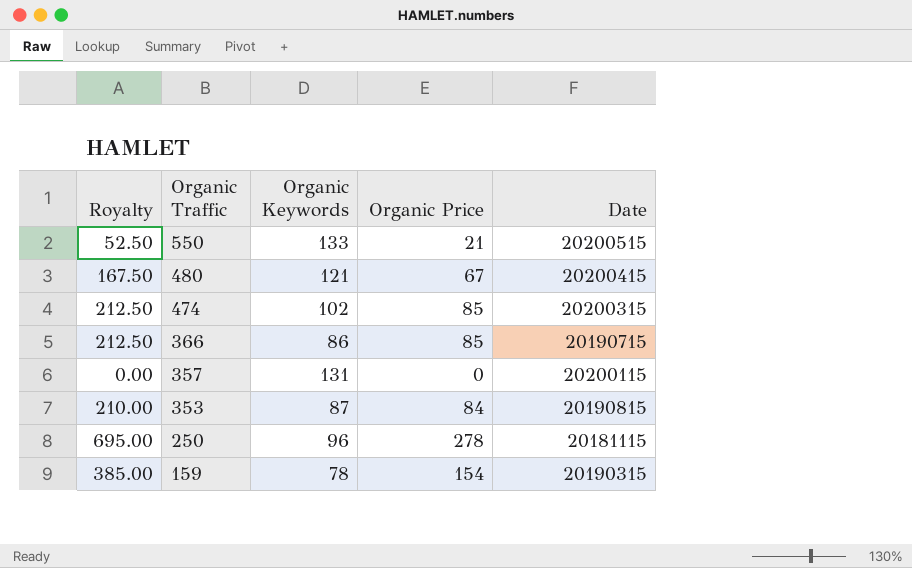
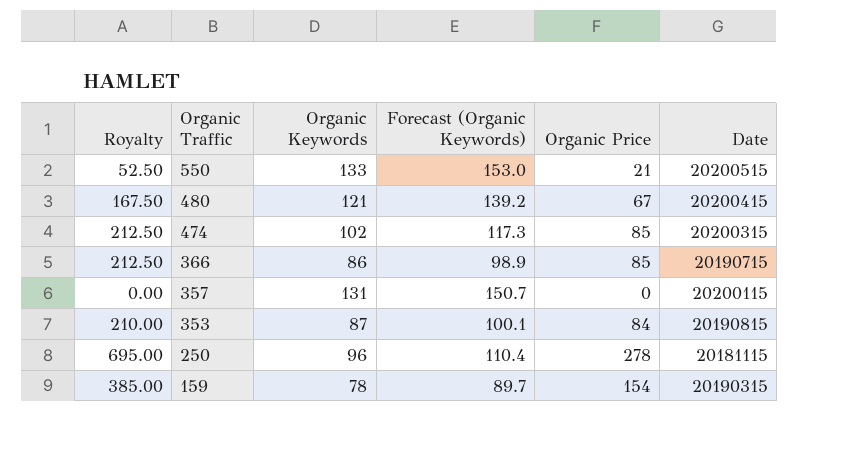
column Forecast (Organic Keywords) | formula: none -> [Organic Keywords] * 1.15

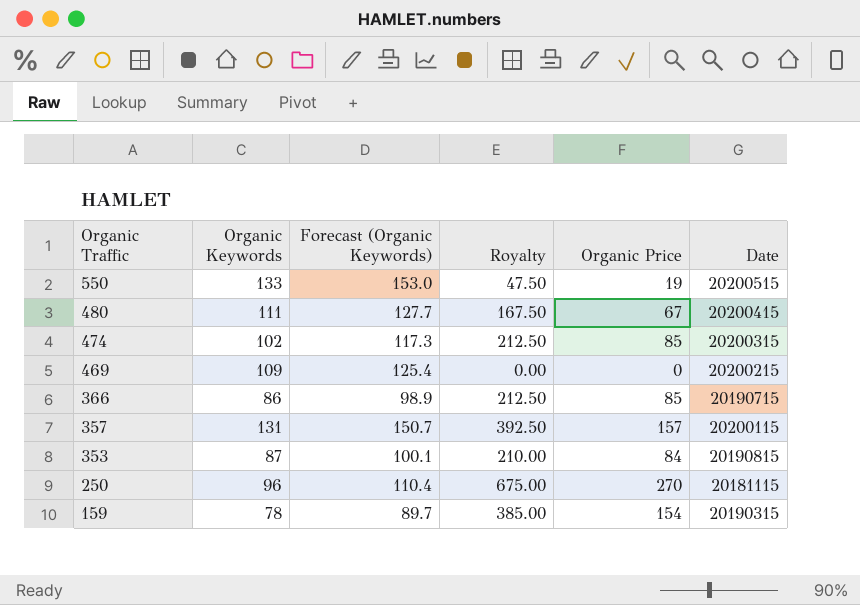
column Royalty | position: 1 -> 4
550 | Royalty: 52.50 -> 47.50
550 | Organic Price: 21 -> 19
480 | Organic Keywords: 121 -> 111
480 | Forecast (Organic Keywords): 139.2 -> 127.7
row 469: none -> 109 | 125.4 | 0.00 | 0 | 20200215
357 | Royalty: 0.00 -> 392.50
357 | Organic Price: 0 -> 157
250 | Royalty: 695.00 -> 675.00
250 | Organic Price: 278 -> 270

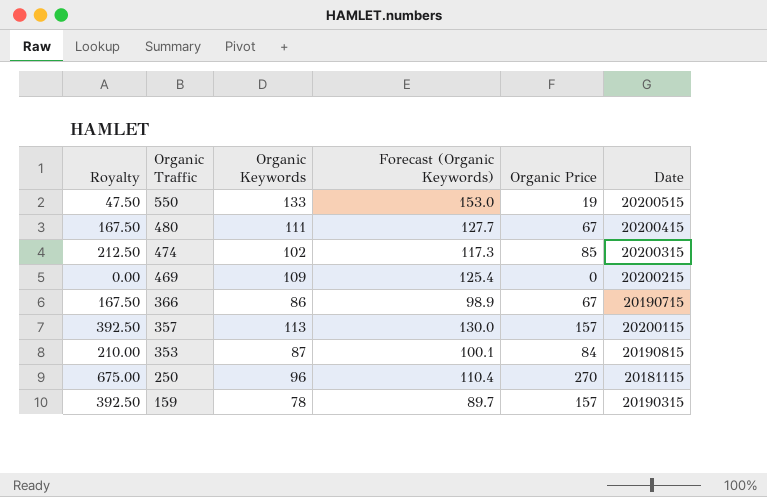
column Royalty | position: 4 -> 1
366 | Royalty: 212.50 -> 167.50
366 | Organic Price: 85 -> 67
357 | Organic Keywords: 131 -> 113
357 | Forecast (Organic Keywords): 150.7 -> 130.0
159 | Royalty: 385.00 -> 392.50
159 | Organic Price: 154 -> 157

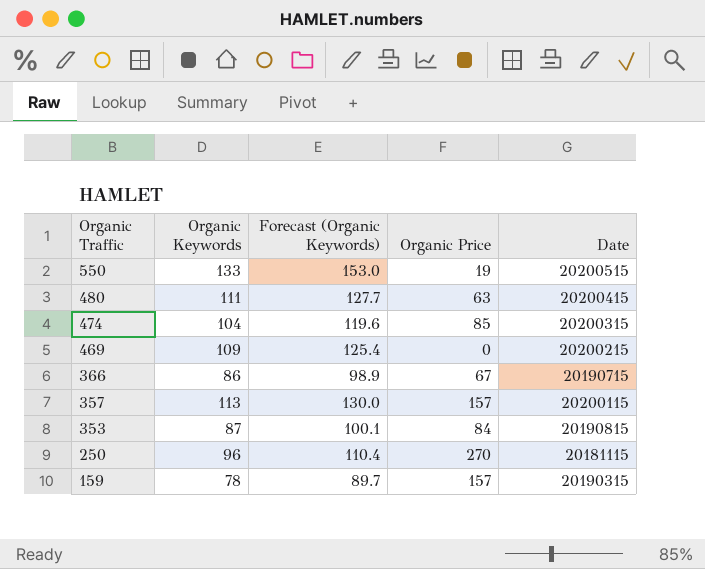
column Royalty | formula: [Organic Price] * 2.5 -> none
480 | Organic Price: 67 -> 63
474 | Organic Keywords: 102 -> 104
474 | Forecast (Organic Keywords): 117.3 -> 119.6

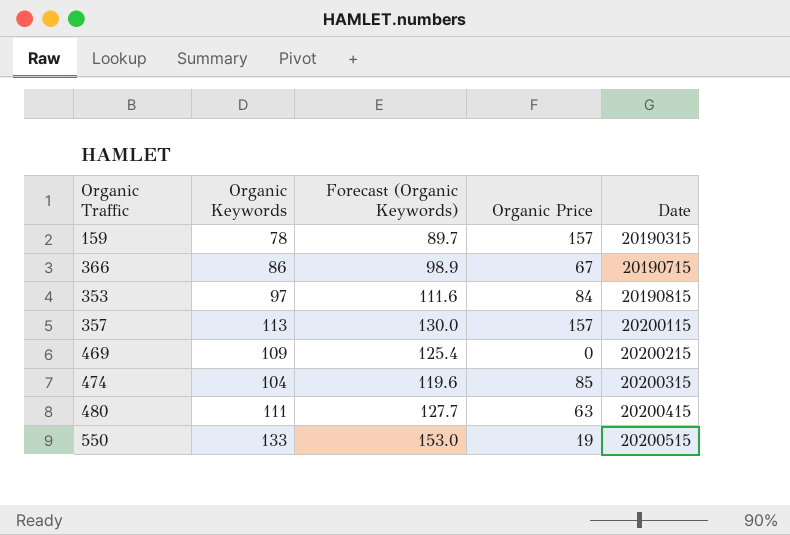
row order: Organic Traffic descending -> Date ascending
row 250: 96 | 110.4 | 270 | 20181115 -> none
353 | Organic Keywords: 87 -> 97
353 | Forecast (Organic Keywords): 100.1 -> 111.6

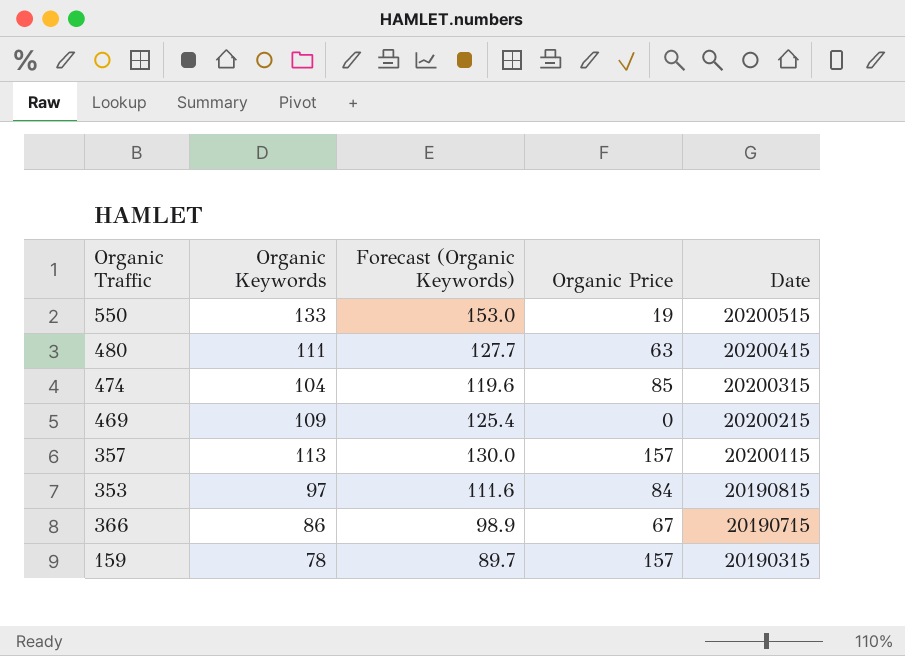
row order: Date ascending -> Date descending

